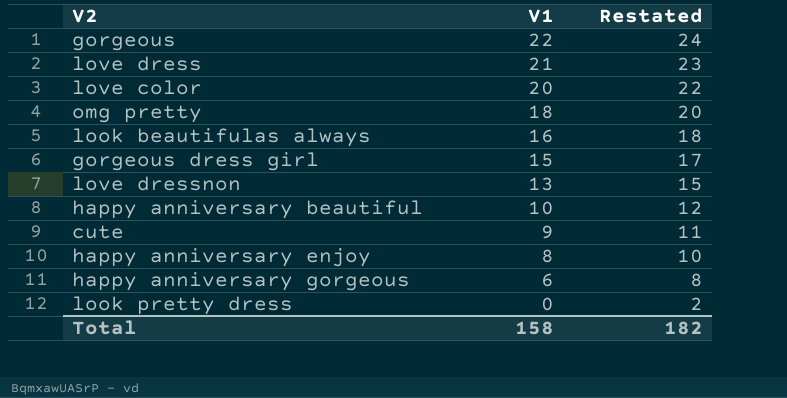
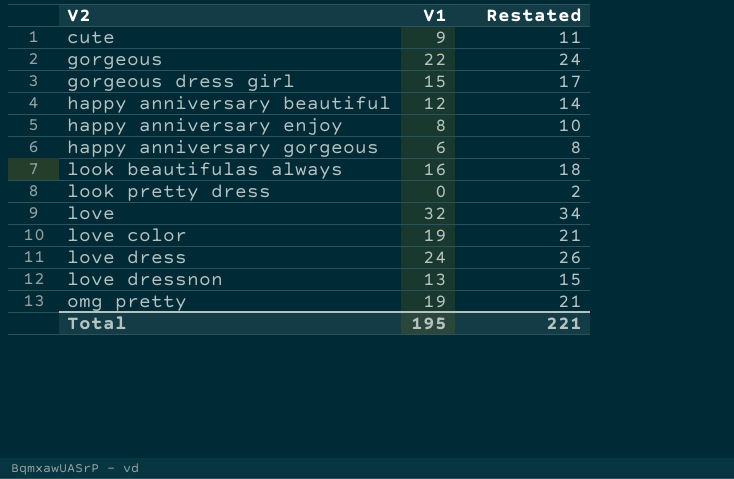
row order: V1 descending -> V2 ascending
happy anniversary beautiful | V1: 10 -> 12
happy anniversary beautiful | Restated: 12 -> 14
row love: none -> 32 | 34
love color | V1: 20 -> 19
love color | Restated: 22 -> 21
love dress | V1: 21 -> 24
love dress | Restated: 23 -> 26
omg pretty | V1: 18 -> 19
omg pretty | Restated: 20 -> 21
Total | V1: 158 -> 195
Total | Restated: 182 -> 221

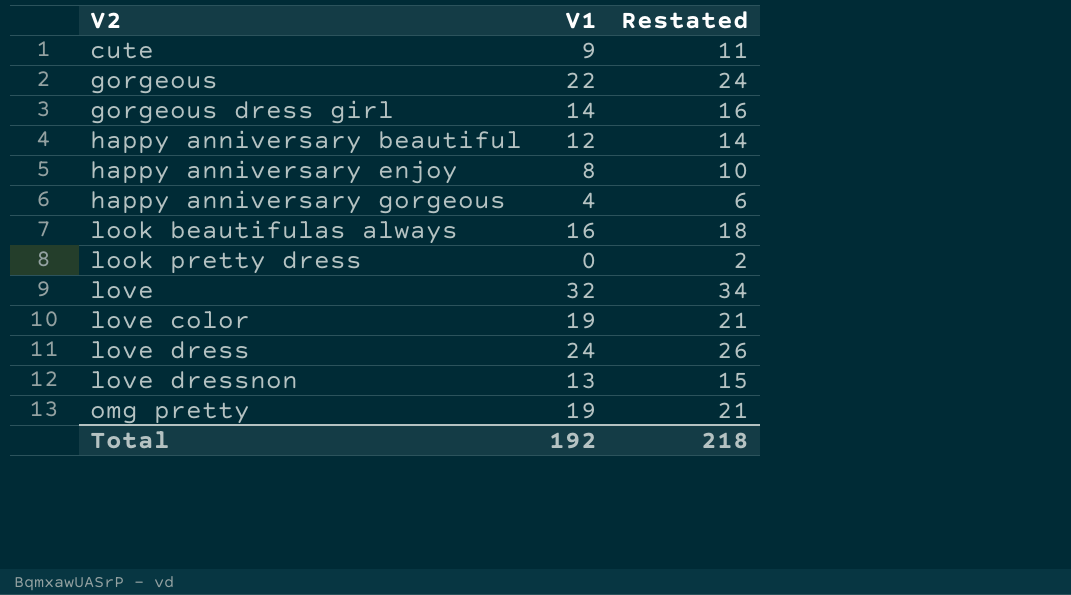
gorgeous dress girl | V1: 15 -> 14
gorgeous dress girl | Restated: 17 -> 16
happy anniversary gorgeous | V1: 6 -> 4
happy anniversary gorgeous | Restated: 8 -> 6
Total | V1: 195 -> 192
Total | Restated: 221 -> 218

